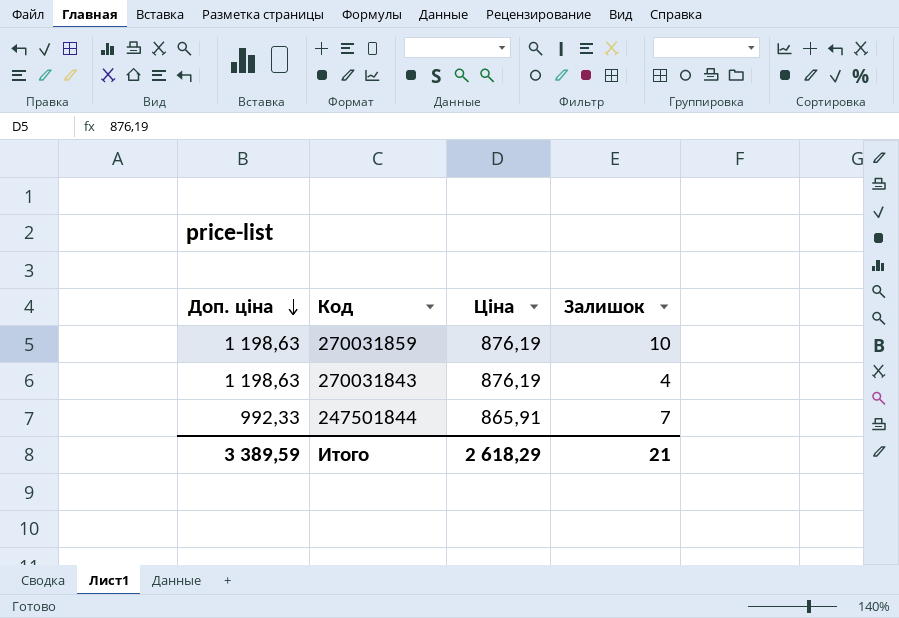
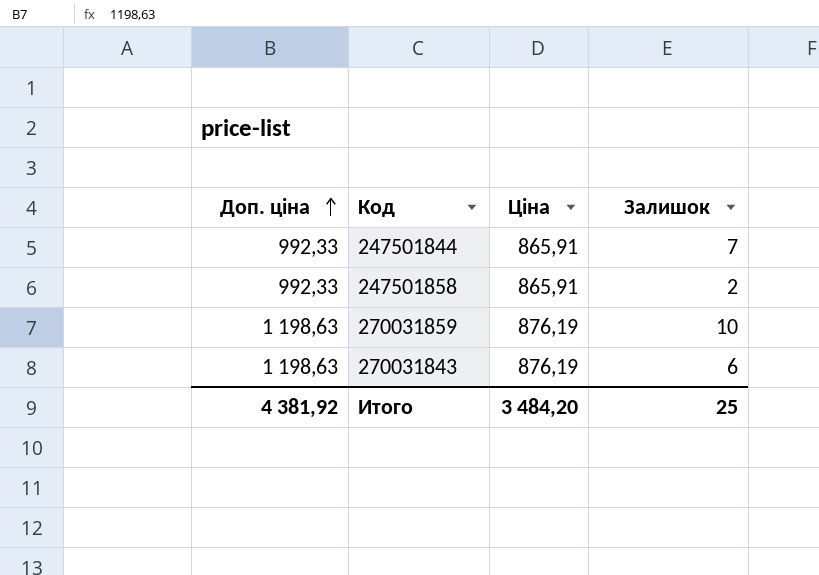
row order: Доп. ціна descending -> Доп. ціна ascending
row 247501858: none -> 992,33 | 865,91 | 2
270031843 | Залишок: 4 -> 6
Итого | Доп. ціна: 3 389,59 -> 4 381,92
Итого | Ціна: 2 618,29 -> 3 484,20
Итого | Залишок: 21 -> 25

